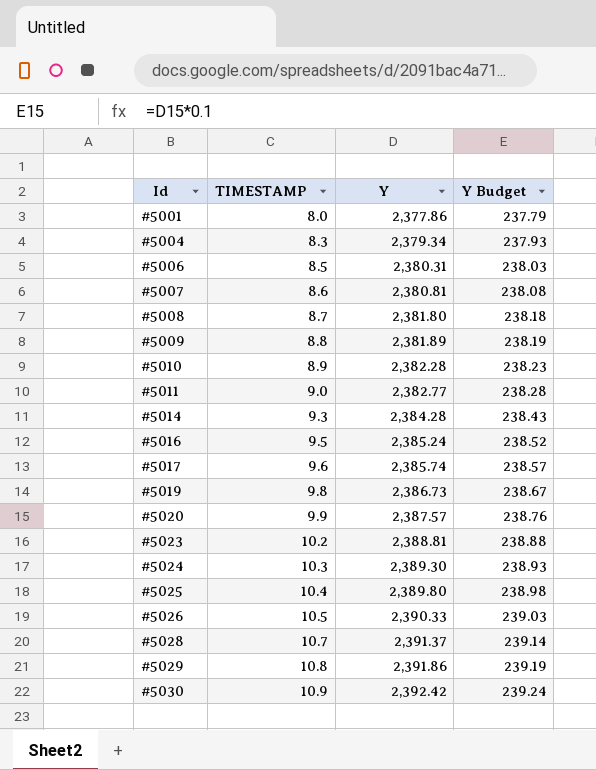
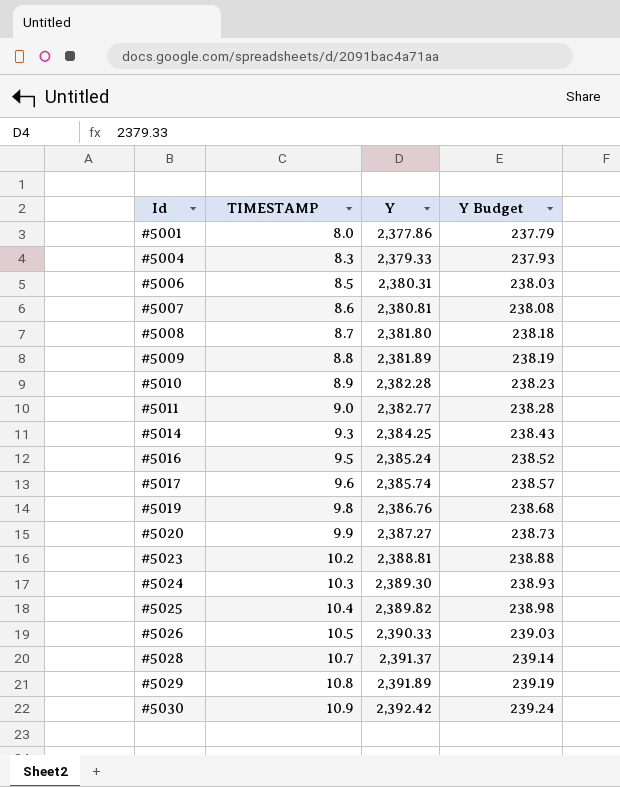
#5004 | Y: 2,379.34 -> 2,379.33
#5014 | Y: 2,384.28 -> 2,384.25
#5019 | Y: 2,386.73 -> 2,386.76
#5019 | Y Budget: 238.67 -> 238.68
#5020 | Y: 2,387.57 -> 2,387.27
#5020 | Y Budget: 238.76 -> 238.73
#5025 | Y: 2,389.80 -> 2,389.82
#5029 | Y: 2,391.86 -> 2,391.89

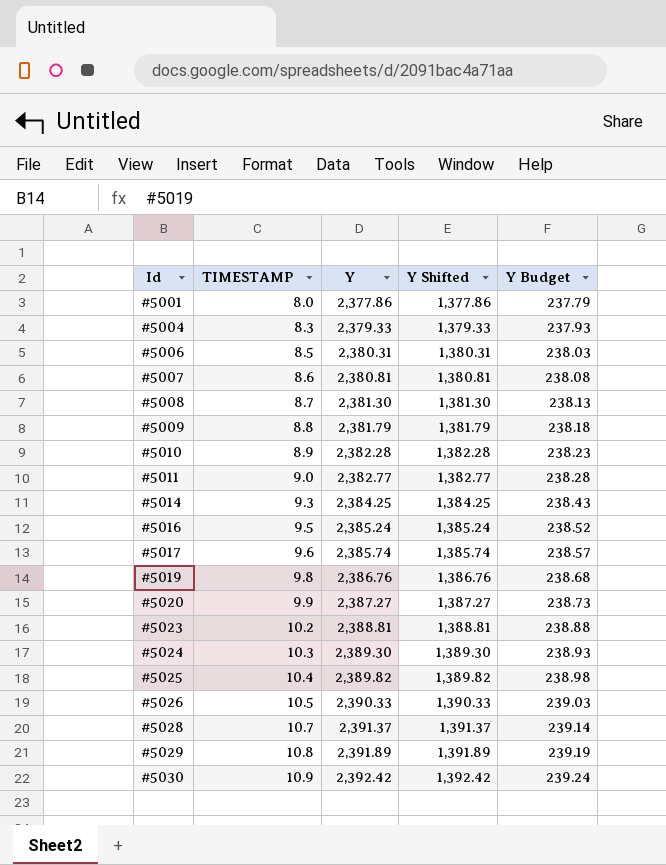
column Y Shifted | formula: none -> [Y] - 1000
#5008 | Y: 2,381.80 -> 2,381.30
#5008 | Y Budget: 238.18 -> 238.13
#5009 | Y: 2,381.89 -> 2,381.79
#5009 | Y Budget: 238.19 -> 238.18

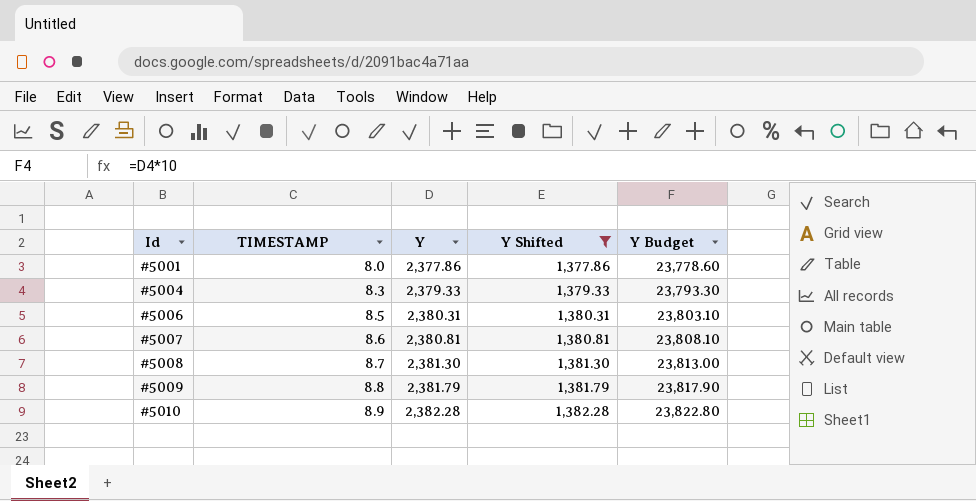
filter: none -> Y Shifted <= 1,382.28
column Y Budget | formula: [Y] * 0.1 -> [Y] * 10

